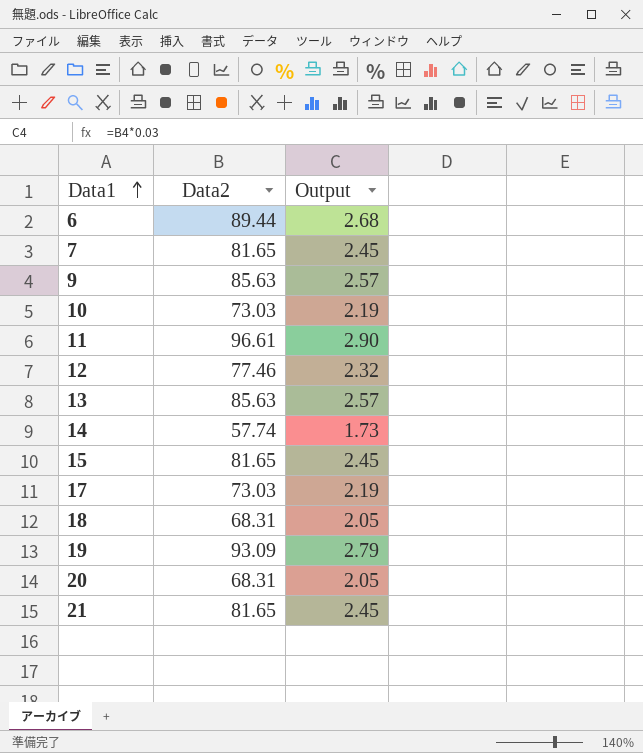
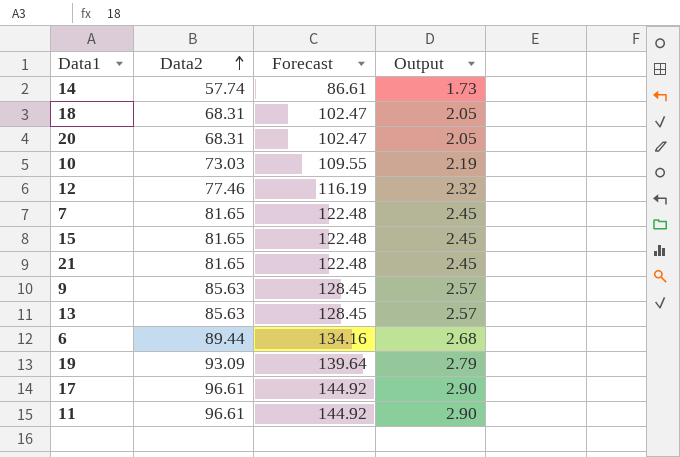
row order: Data1 ascending -> Data2 ascending
column Forecast | formula: none -> [Data2] * 1.5
17 | Data2: 73.03 -> 96.61
17 | Output: 2.19 -> 2.90

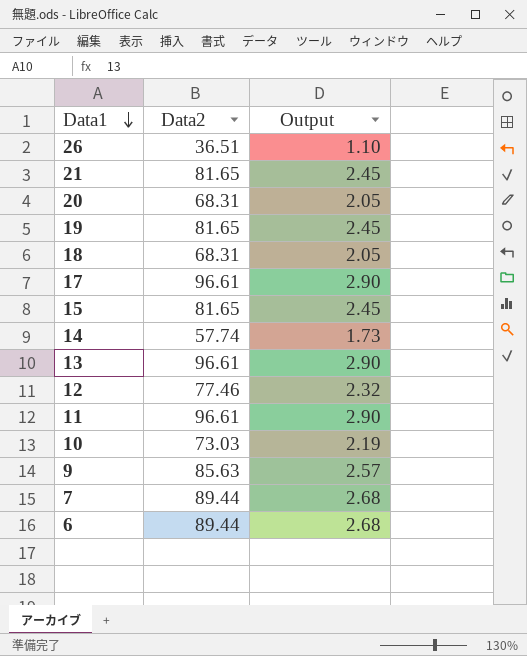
row order: Data2 ascending -> Data1 descending
column Forecast | formula: [Data2] * 1.5 -> none
row 26: none -> 36.51 | 1.10
19 | Data2: 93.09 -> 81.65
19 | Output: 2.79 -> 2.45
13 | Data2: 85.63 -> 96.61
13 | Output: 2.57 -> 2.90
7 | Data2: 81.65 -> 89.44
7 | Output: 2.45 -> 2.68

